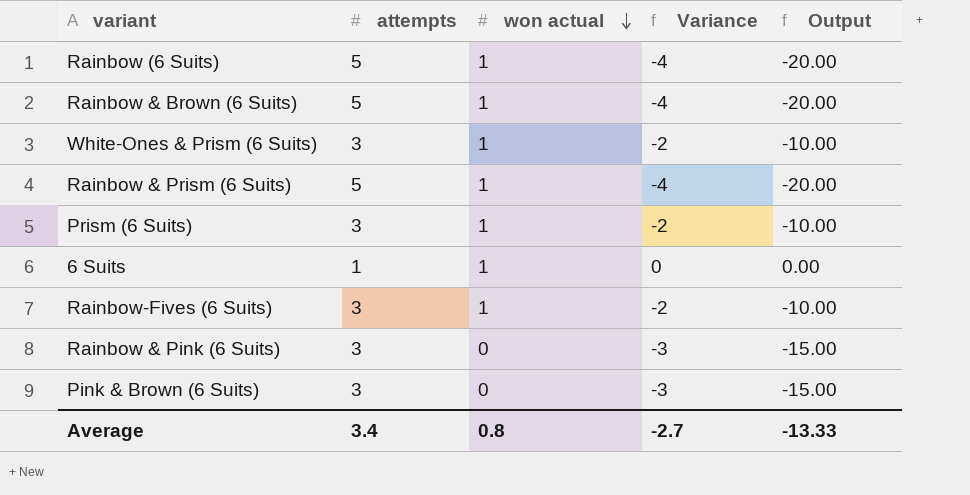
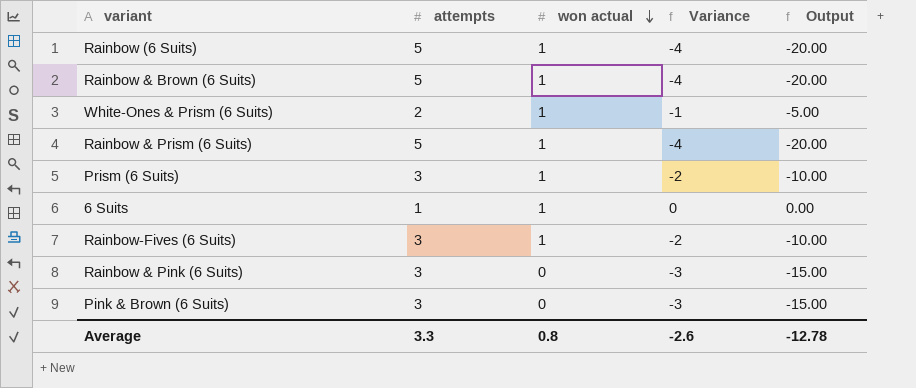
White-Ones & Prism (6 Suits) | attempts: 3 -> 2
White-Ones & Prism (6 Suits) | Variance: -2 -> -1
White-Ones & Prism (6 Suits) | Output: -10.00 -> -5.00
Average | attempts: 3.4 -> 3.3
Average | Variance: -2.7 -> -2.6
Average | Output: -13.33 -> -12.78

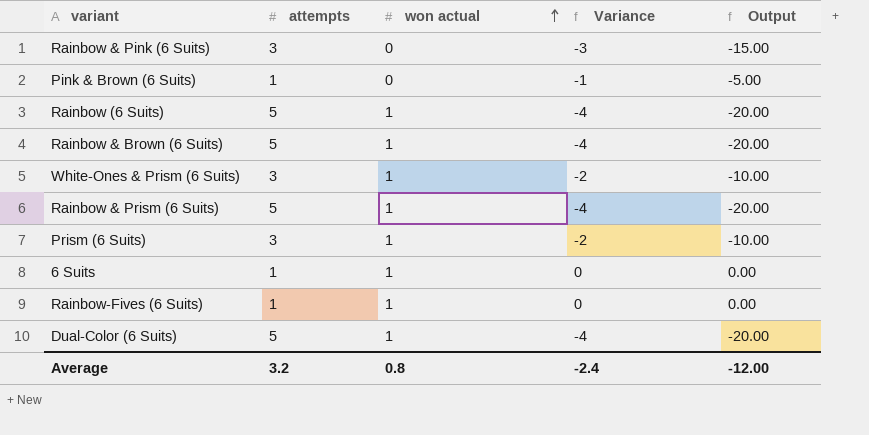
row order: won actual descending -> won actual ascending
Pink & Brown (6 Suits) | attempts: 3 -> 1
Pink & Brown (6 Suits) | Variance: -3 -> -1
Pink & Brown (6 Suits) | Output: -15.00 -> -5.00
White-Ones & Prism (6 Suits) | attempts: 2 -> 3
White-Ones & Prism (6 Suits) | Variance: -1 -> -2
White-Ones & Prism (6 Suits) | Output: -5.00 -> -10.00
Rainbow-Fives (6 Suits) | attempts: 3 -> 1
Rainbow-Fives (6 Suits) | Variance: -2 -> 0
Rainbow-Fives (6 Suits) | Output: -10.00 -> 0.00
row Dual-Color (6 Suits): none -> 5 | 1 | -4 | -20.00
Average | attempts: 3.3 -> 3.2
Average | Variance: -2.6 -> -2.4
Average | Output: -12.78 -> -12.00

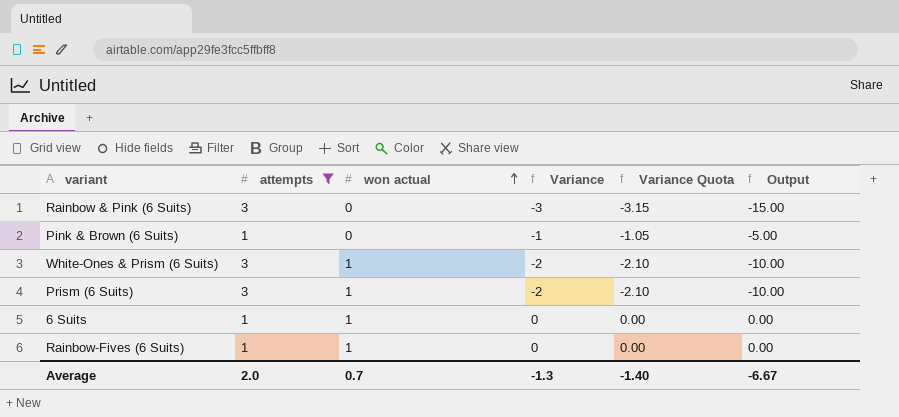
filter: none -> attempts != 5
column Variance Quota | formula: none -> [Variance] * 1.05
Average | attempts: 3.2 -> 2.0
Average | won actual: 0.8 -> 0.7
Average | Variance: -2.4 -> -1.3
Average | Output: -12.00 -> -6.67

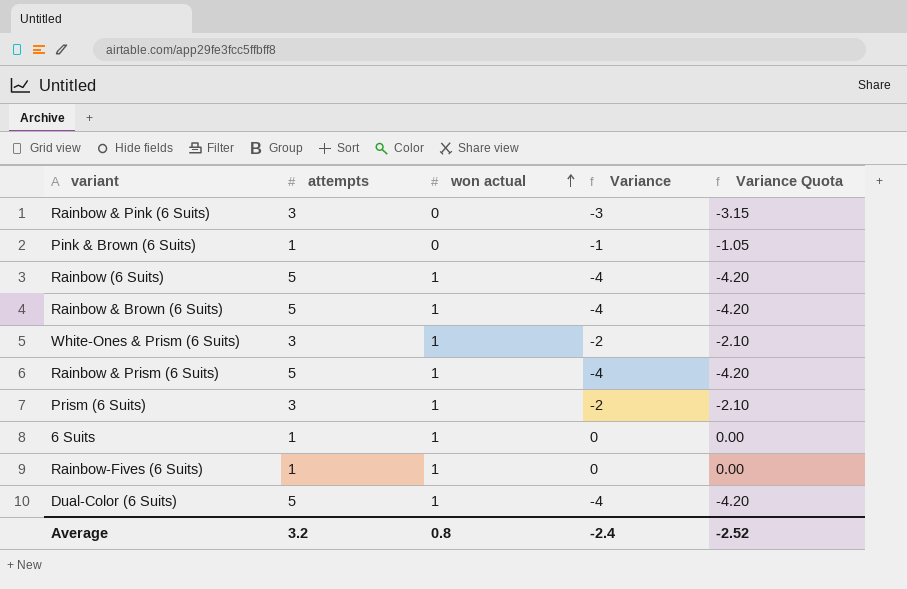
filter: attempts != 5 -> none
column Output | formula: [Variance] * 5 -> none
Average | attempts: 2.0 -> 3.2
Average | won actual: 0.7 -> 0.8
Average | Variance: -1.3 -> -2.4
Average | Variance Quota: -1.40 -> -2.52

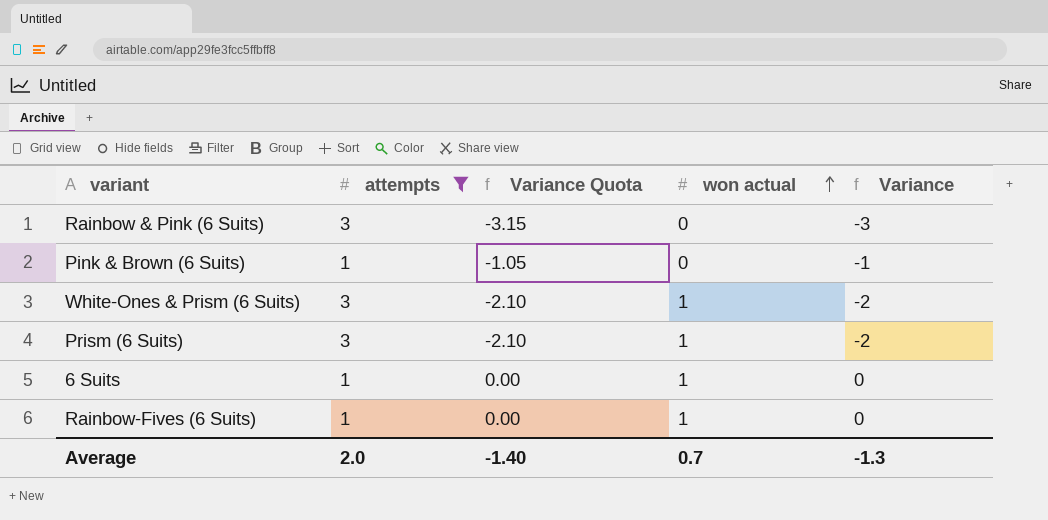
filter: none -> attempts != 5
column Variance Quota | position: 5 -> 3
Average | attempts: 3.2 -> 2.0
Average | Variance Quota: -2.52 -> -1.40
Average | won actual: 0.8 -> 0.7
Average | Variance: -2.4 -> -1.3

